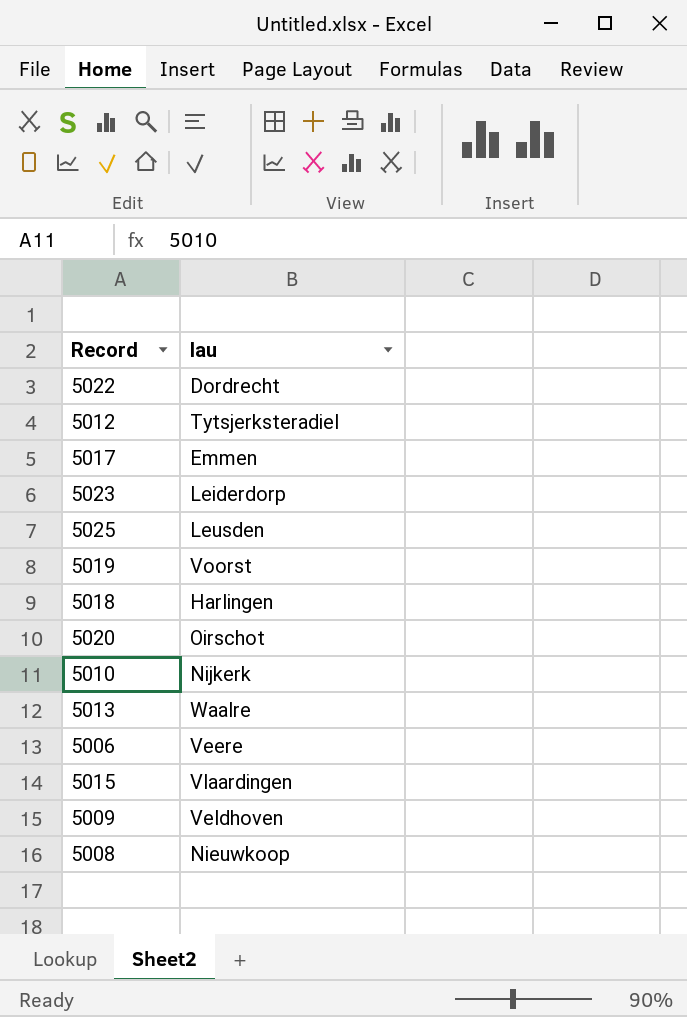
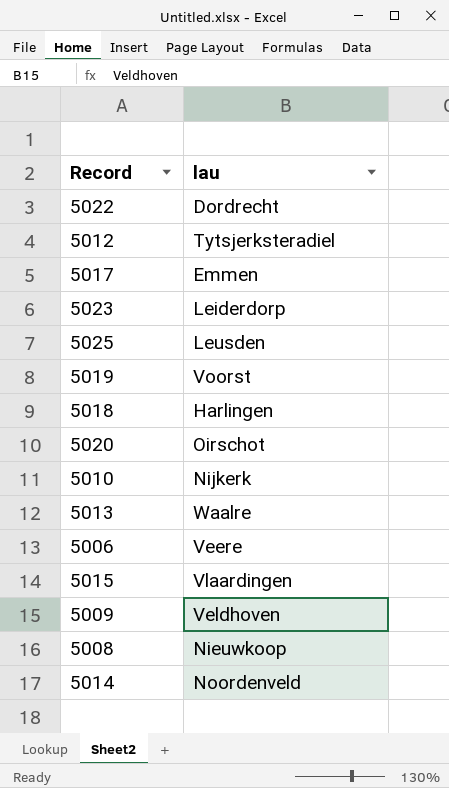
row 5014: none -> Noordenveld

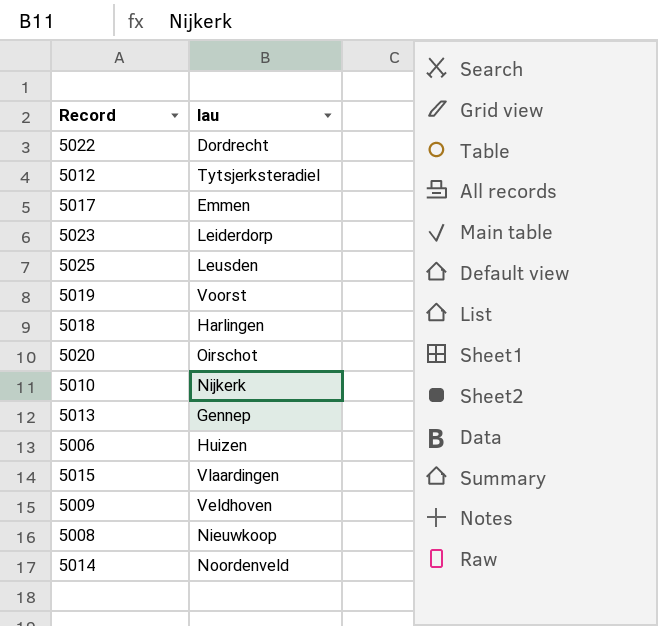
5013 | lau: Waalre -> Gennep
5006 | lau: Veere -> Huizen

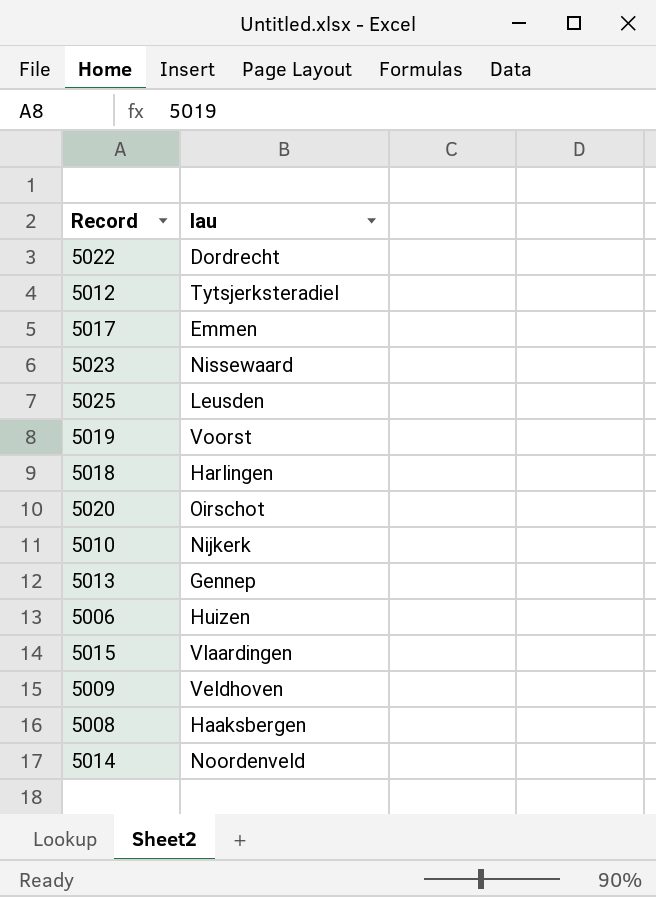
5023 | lau: Leiderdorp -> Nissewaard
5008 | lau: Nieuwkoop -> Haaksbergen

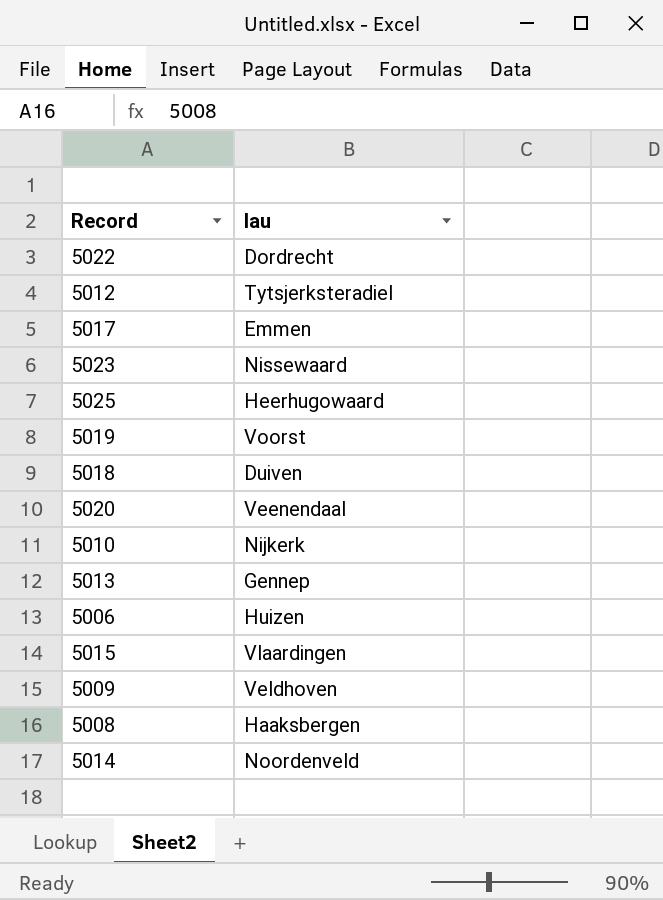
5025 | lau: Leusden -> Heerhugowaard
5018 | lau: Harlingen -> Duiven
5020 | lau: Oirschot -> Veenendaal

